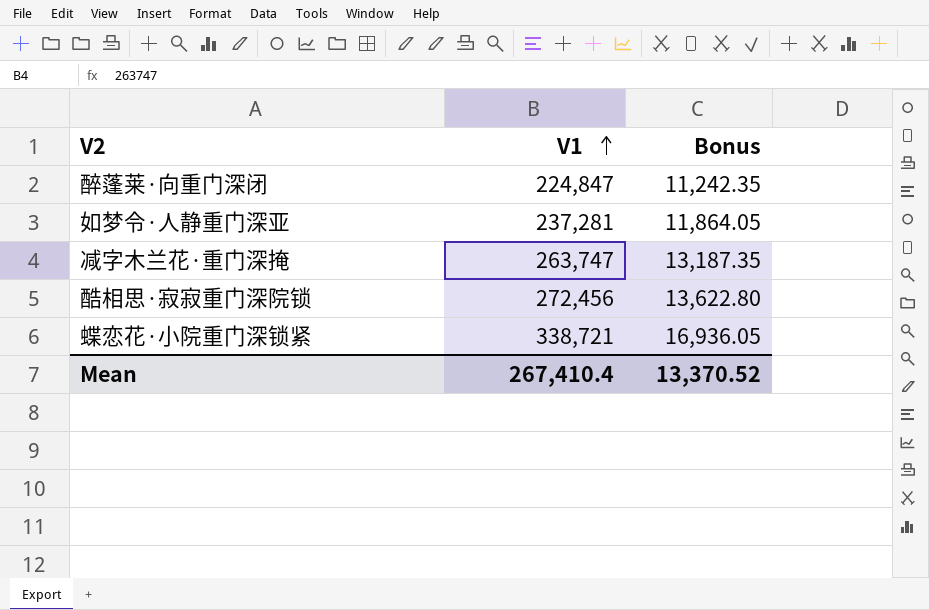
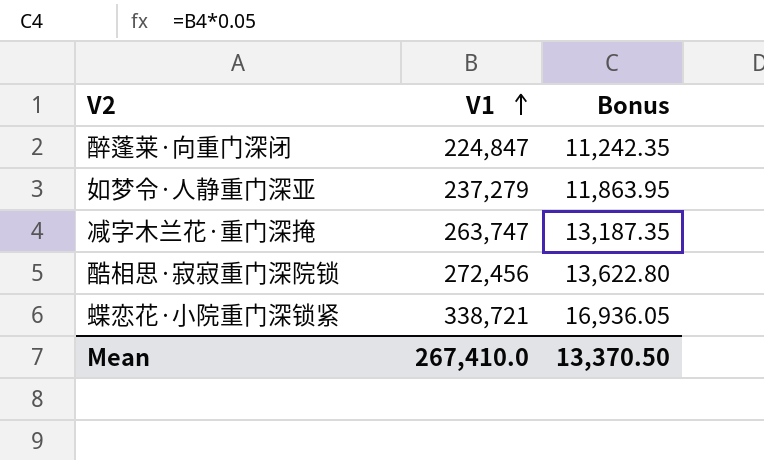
如梦令·人静重门深亚 | V1: 237,281 -> 237,279
如梦令·人静重门深亚 | Bonus: 11,864.05 -> 11,863.95
Mean | V1: 267,410.4 -> 267,410.0
Mean | Bonus: 13,370.52 -> 13,370.50

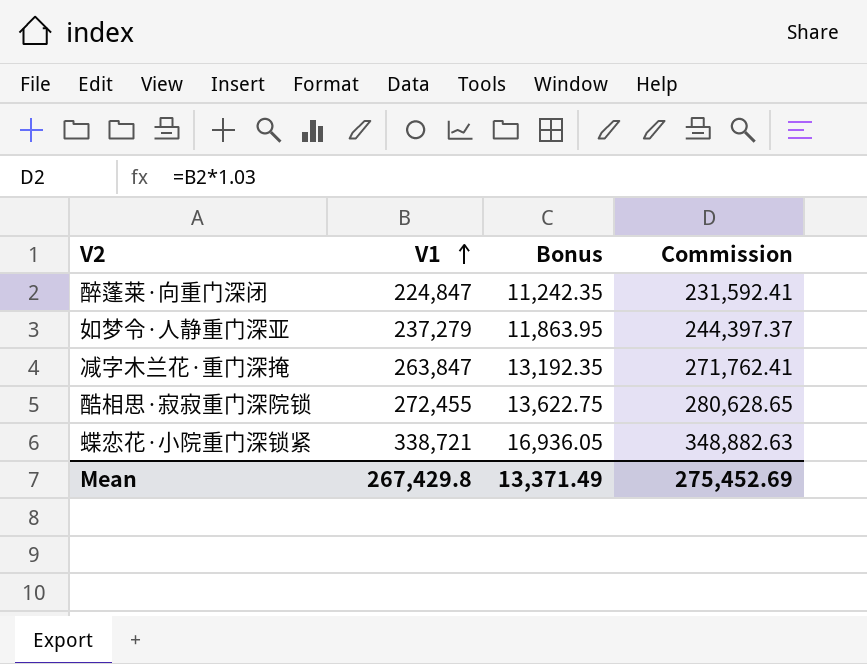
column Commission | formula: none -> [V1] * 1.03
减字木兰花·重门深掩 | V1: 263,747 -> 263,847
减字木兰花·重门深掩 | Bonus: 13,187.35 -> 13,192.35
酷相思·寂寂重门深院锁 | V1: 272,456 -> 272,455
酷相思·寂寂重门深院锁 | Bonus: 13,622.80 -> 13,622.75
Mean | V1: 267,410.0 -> 267,429.8
Mean | Bonus: 13,370.50 -> 13,371.49

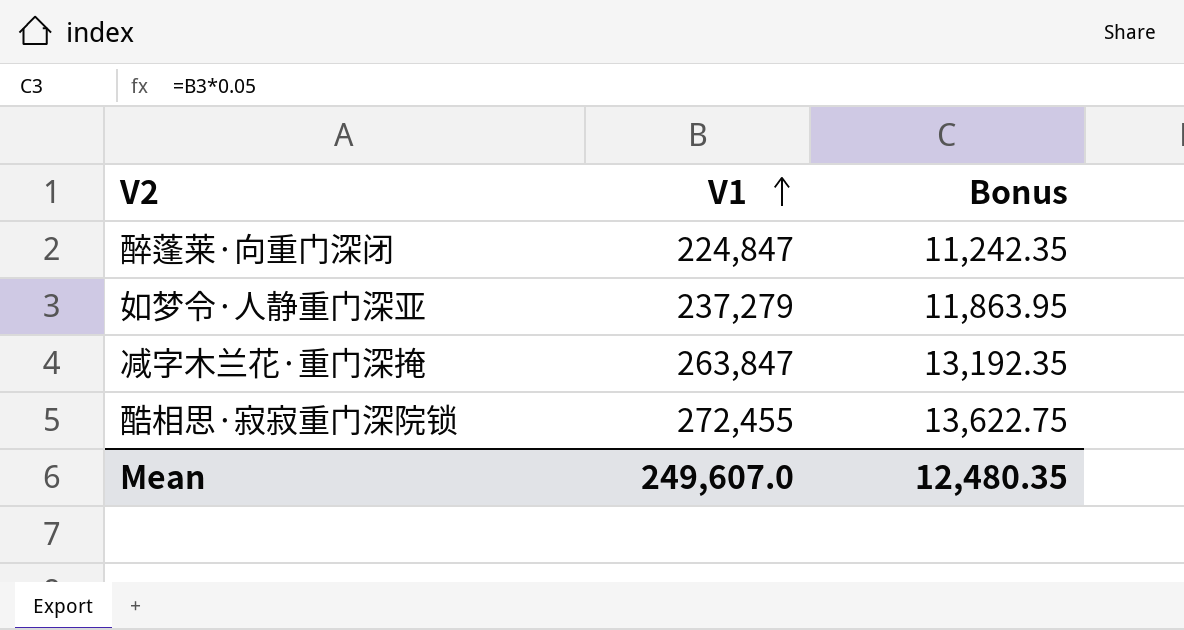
column Commission | formula: [V1] * 1.03 -> none
row 蝶恋花·小院重门深锁紧: 338,721 | 16,936.05 | 348,882.63 -> none
Mean | V1: 267,429.8 -> 249,607.0
Mean | Bonus: 13,371.49 -> 12,480.35

